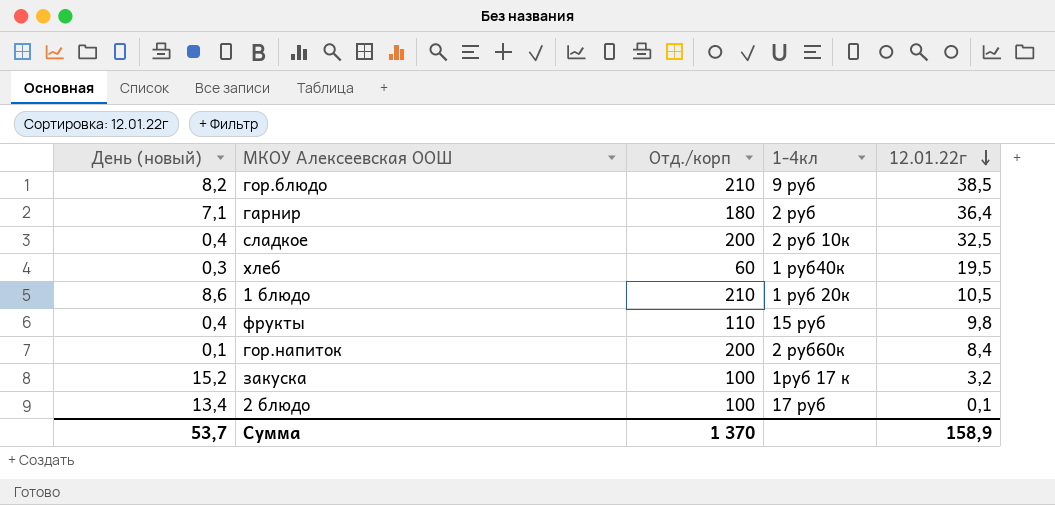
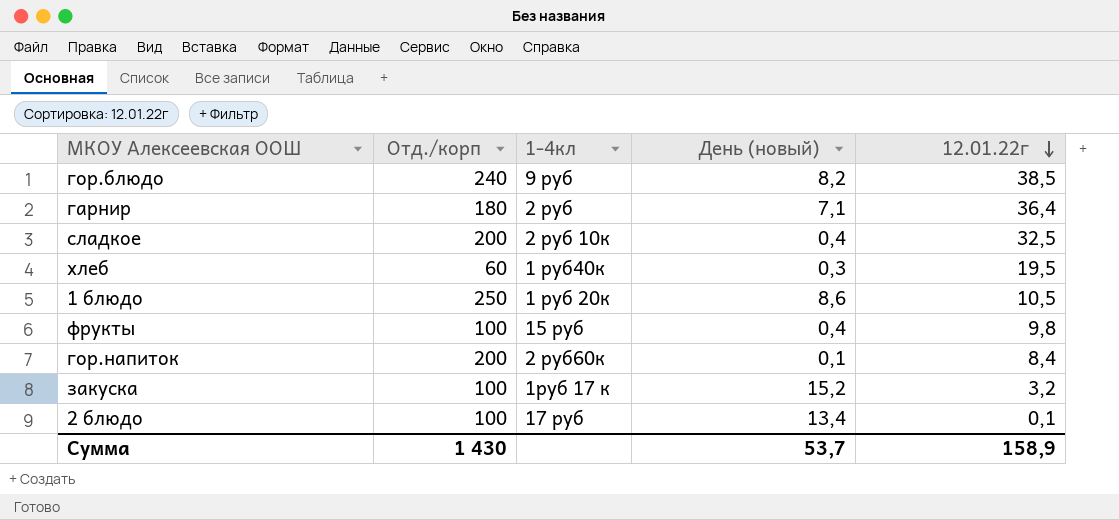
column День (новый) | position: 1 -> 4
гор.блюдо | Отд./корп: 210 -> 240
1 блюдо | Отд./корп: 210 -> 250
фрукты | Отд./корп: 110 -> 100
Сумма | Отд./корп: 1 370 -> 1 430

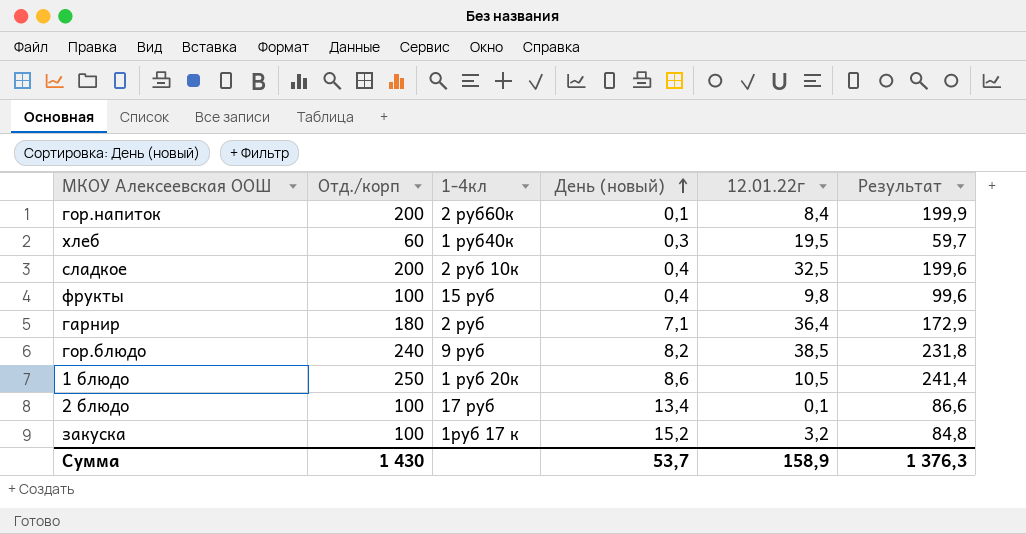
row order: 12.01.22г descending -> День (новый) ascending
column Результат | formula: none -> [Отд./корп] - [День (новый)]

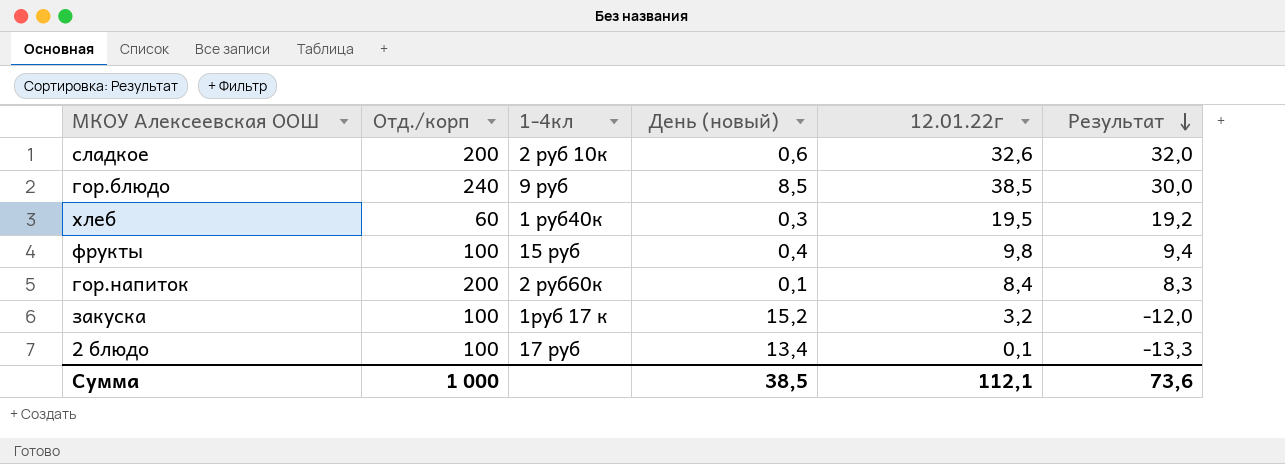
row order: День (новый) ascending -> Результат descending
column Результат | formula: [Отд./корп] - [День (новый)] -> [12.01.22г] - [День (новый)]
row гарнир: 180 | 2 руб | 7,1 | 36,4 | 172,9 -> none
row 1 блюдо: 250 | 1 руб 20к | 8,6 | 10,5 | 241,4 -> none
сладкое | День (новый): 0,4 -> 0,6
сладкое | 12.01.22г: 32,5 -> 32,6
гор.блюдо | День (новый): 8,2 -> 8,5
Сумма | Отд./корп: 1 430 -> 1 000
Сумма | День (новый): 53,7 -> 38,5
Сумма | 12.01.22г: 158,9 -> 112,1
Сумма | Результат: 1 376,3 -> 73,6

